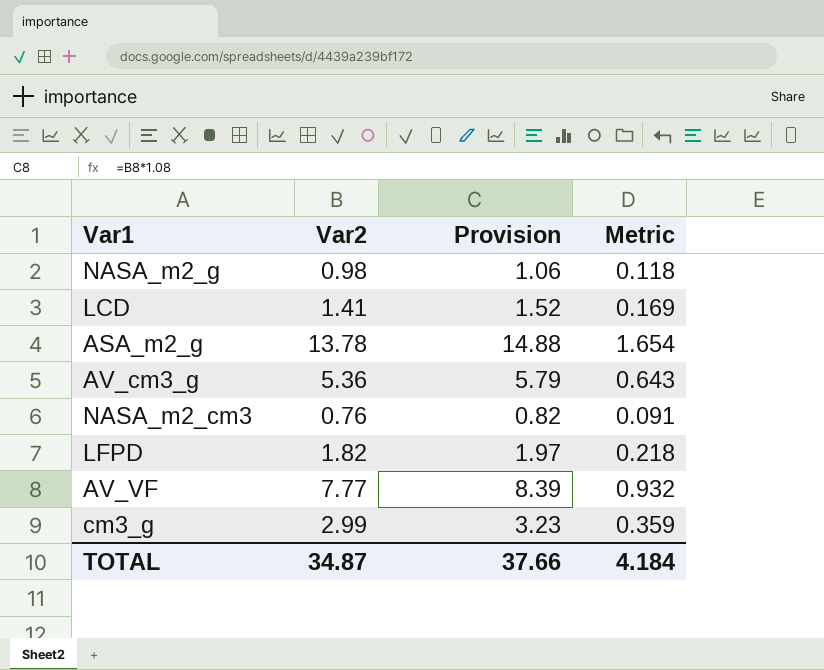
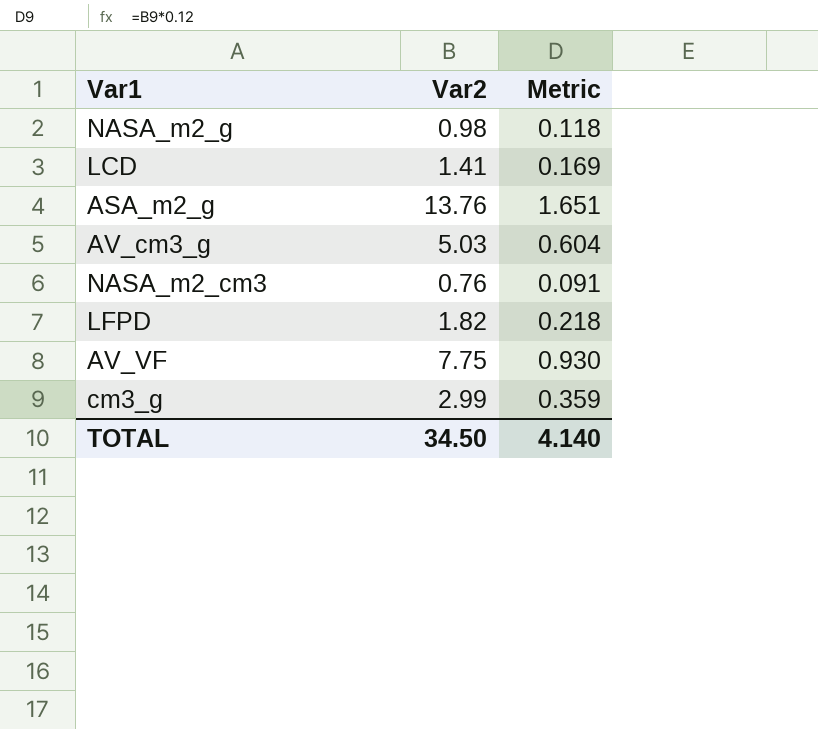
column Provision | formula: [Var2] * 1.08 -> none
ASA_m2_g | Var2: 13.78 -> 13.76
ASA_m2_g | Metric: 1.654 -> 1.651
AV_cm3_g | Var2: 5.36 -> 5.03
AV_cm3_g | Metric: 0.643 -> 0.604
AV_VF | Var2: 7.77 -> 7.75
AV_VF | Metric: 0.932 -> 0.930
TOTAL | Var2: 34.87 -> 34.50
TOTAL | Metric: 4.184 -> 4.140

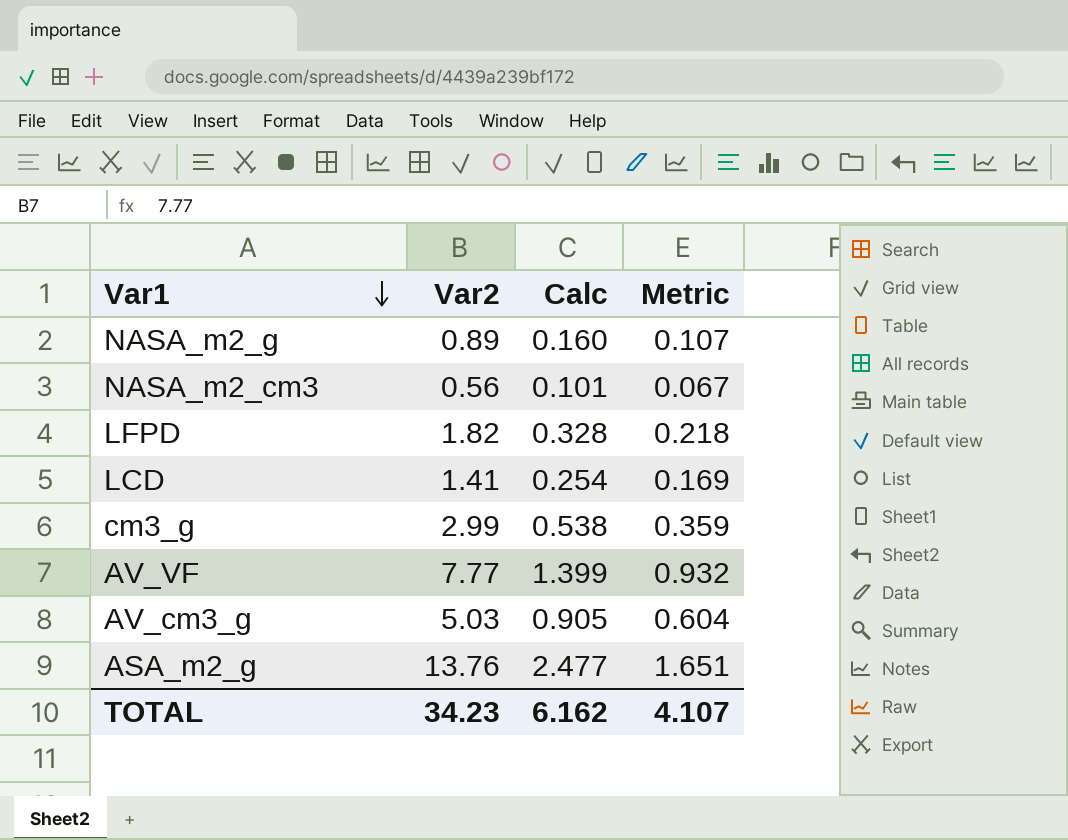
row order: none -> Var1 descending
column Calc | formula: none -> [Var2] * 0.18
NASA_m2_g | Var2: 0.98 -> 0.89
NASA_m2_g | Metric: 0.118 -> 0.107
NASA_m2_cm3 | Var2: 0.76 -> 0.56
NASA_m2_cm3 | Metric: 0.091 -> 0.067
AV_VF | Var2: 7.75 -> 7.77
AV_VF | Metric: 0.930 -> 0.932
TOTAL | Var2: 34.50 -> 34.23
TOTAL | Metric: 4.140 -> 4.107

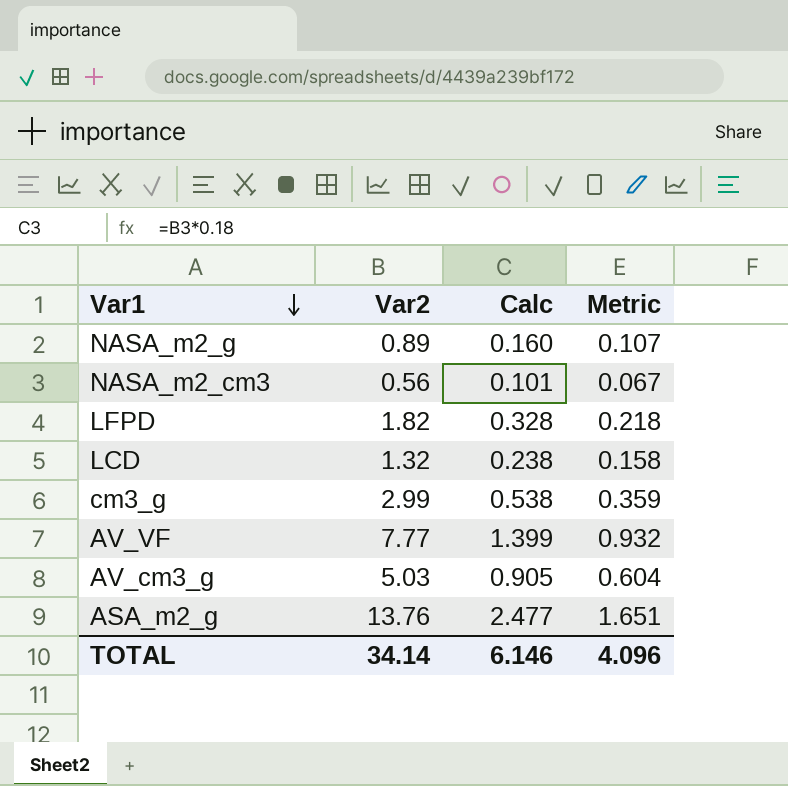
LCD | Var2: 1.41 -> 1.32
LCD | Calc: 0.254 -> 0.238
LCD | Metric: 0.169 -> 0.158
TOTAL | Var2: 34.23 -> 34.14
TOTAL | Calc: 6.162 -> 6.146
TOTAL | Metric: 4.107 -> 4.096

